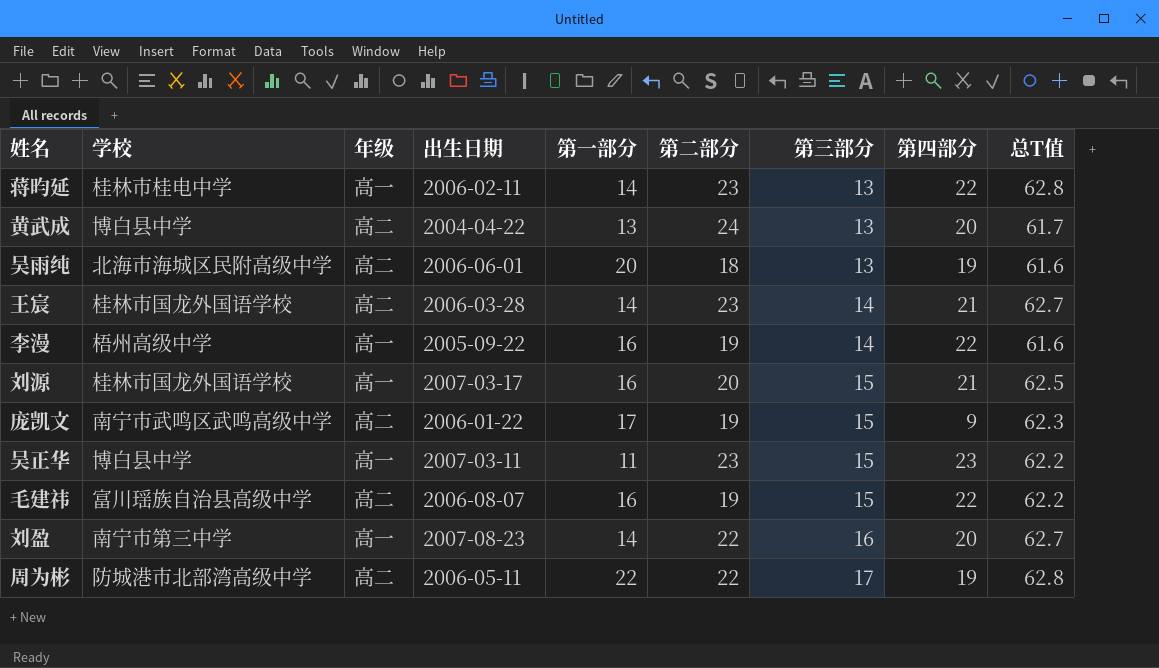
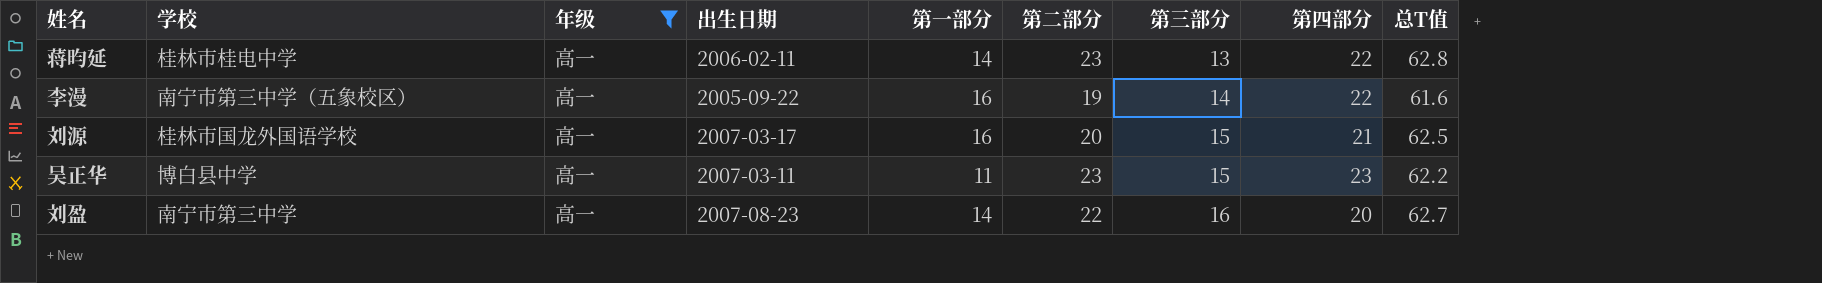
filter: none -> 年级 = 高一
李漫 | 学校: 梧州高级中学 -> 南宁市第三中学（五象校区）

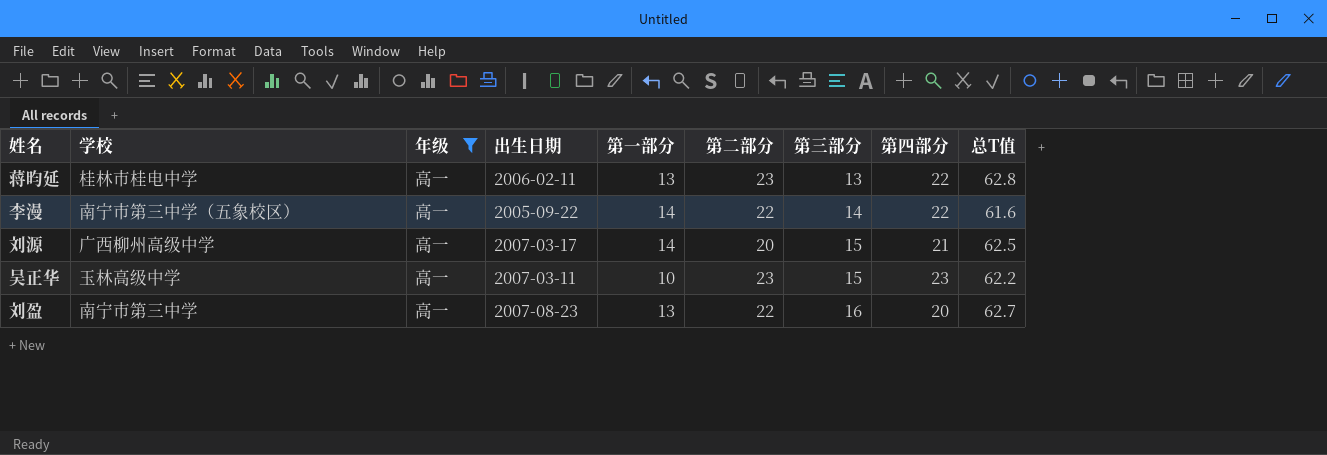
蒋昀延 | 第一部分: 14 -> 13
李漫 | 第一部分: 16 -> 14
李漫 | 第二部分: 19 -> 22
刘源 | 学校: 桂林市国龙外国语学校 -> 广西柳州高级中学
刘源 | 第一部分: 16 -> 14
吴正华 | 学校: 博白县中学 -> 玉林高级中学
吴正华 | 第一部分: 11 -> 10
刘盈 | 第一部分: 14 -> 13

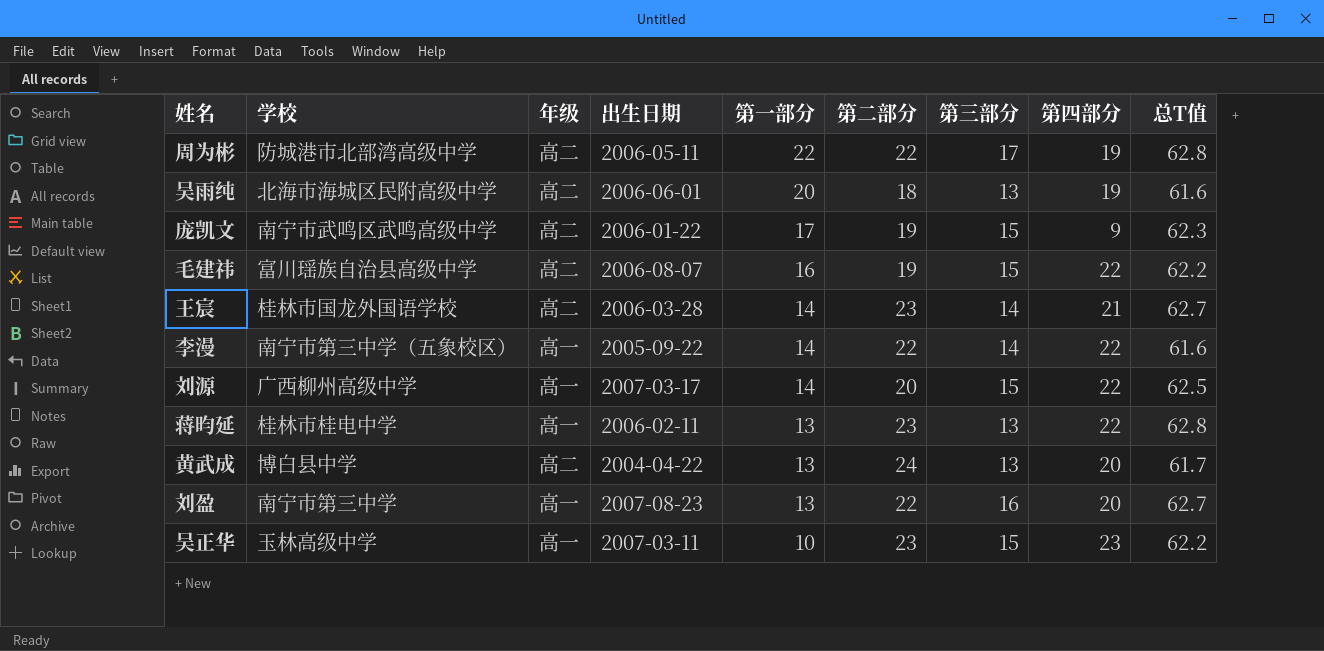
filter: 年级 = 高一 -> none
row order: 第三部分 ascending -> 第一部分 descending
刘源 | 第四部分: 21 -> 22

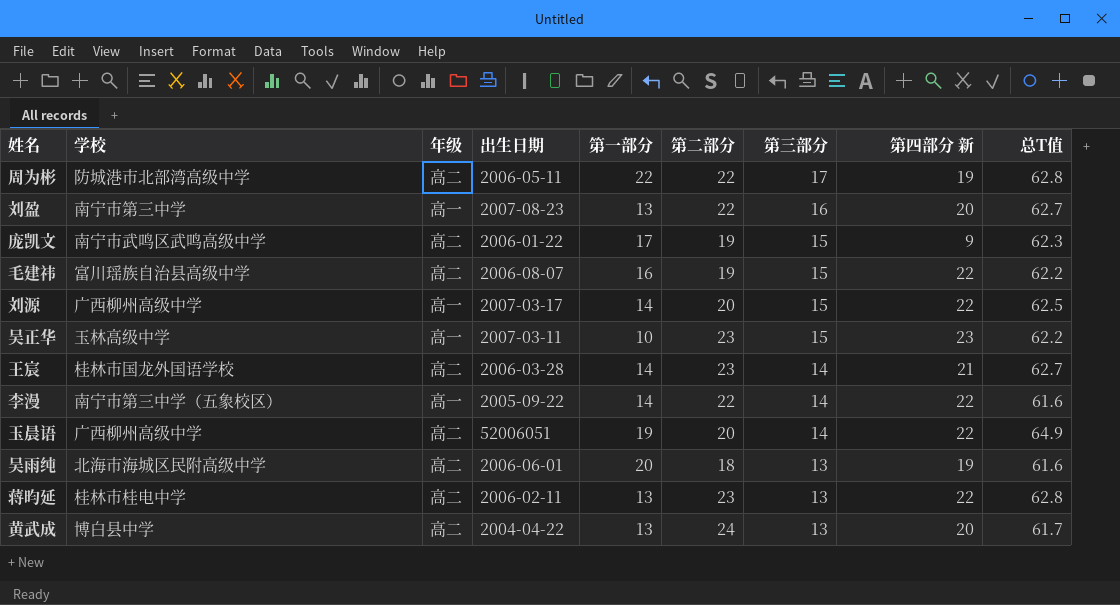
row order: 第一部分 descending -> 第三部分 descending
column name: 第四部分 -> 第四部分 新
row 玉晨语: none -> 广西柳州高级中学 | 高二 | 52006051 | 19 | 20 | 14 | 22 | 64.9
蒋昀延 | 年级: 高一 -> 高二

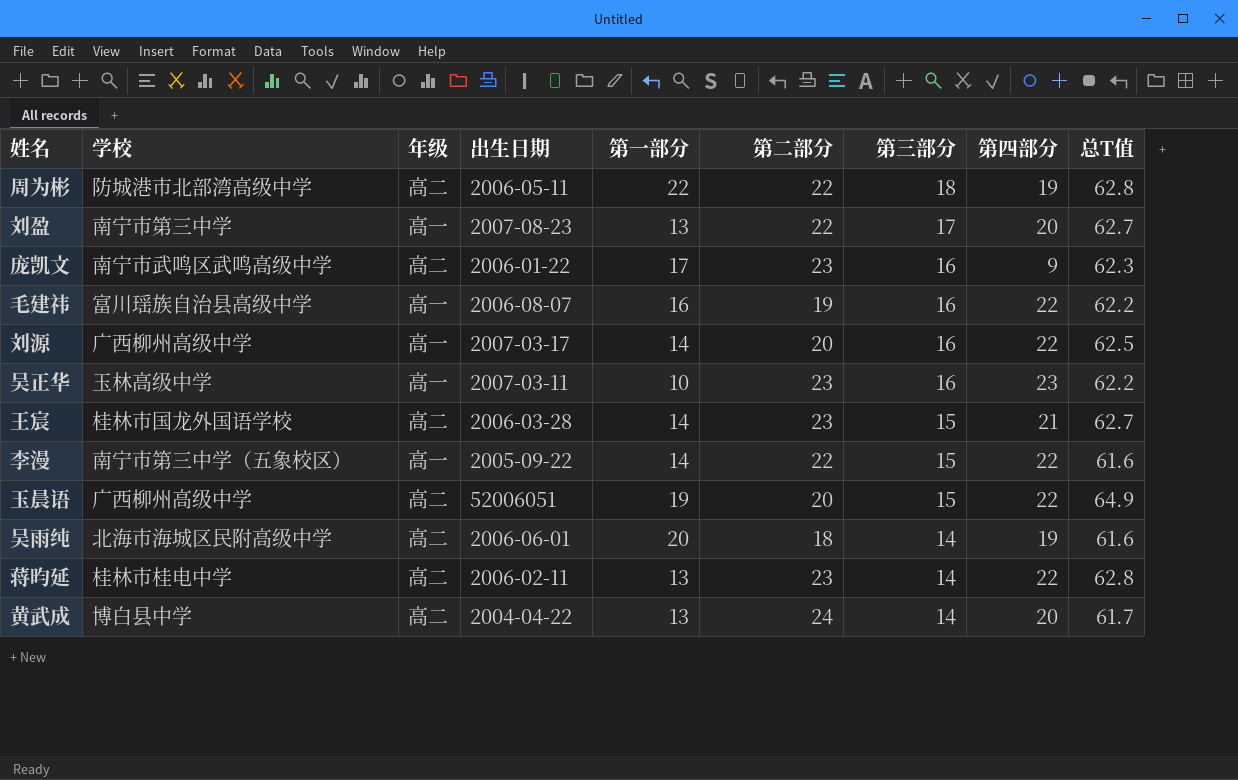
column name: 第四部分 新 -> 第四部分
周为彬 | 第三部分: 17 -> 18
刘盈 | 第三部分: 16 -> 17
庞凯文 | 第二部分: 19 -> 23
庞凯文 | 第三部分: 15 -> 16
毛建祎 | 年级: 高二 -> 高一
毛建祎 | 第三部分: 15 -> 16
刘源 | 第三部分: 15 -> 16
吴正华 | 第三部分: 15 -> 16
王宸 | 第三部分: 14 -> 15
李漫 | 第三部分: 14 -> 15
玉晨语 | 第三部分: 14 -> 15
吴雨纯 | 第三部分: 13 -> 14
蒋昀延 | 第三部分: 13 -> 14
黄武成 | 第三部分: 13 -> 14

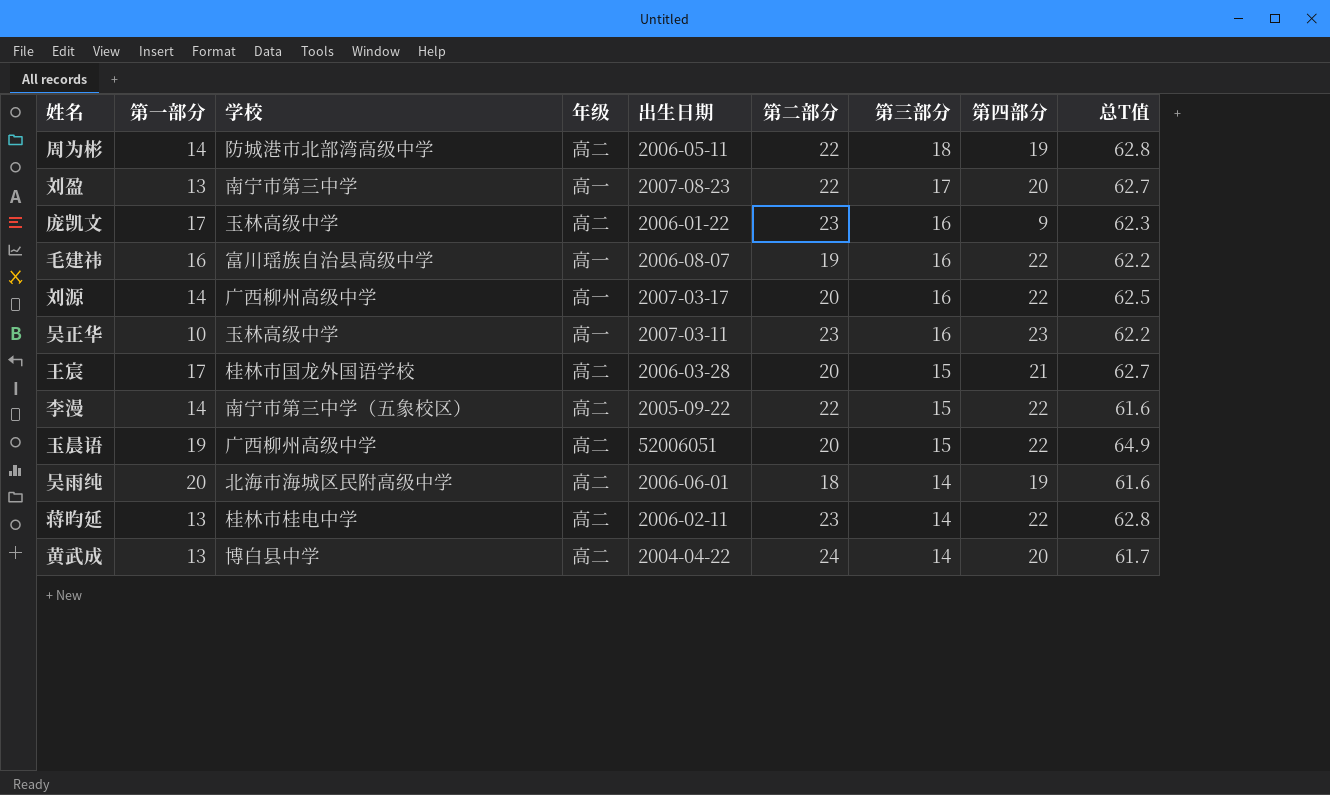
column 第一部分 | position: 5 -> 2
周为彬 | 第一部分: 22 -> 14
庞凯文 | 学校: 南宁市武鸣区武鸣高级中学 -> 玉林高级中学
王宸 | 第一部分: 14 -> 17
王宸 | 第二部分: 23 -> 20
李漫 | 年级: 高一 -> 高二

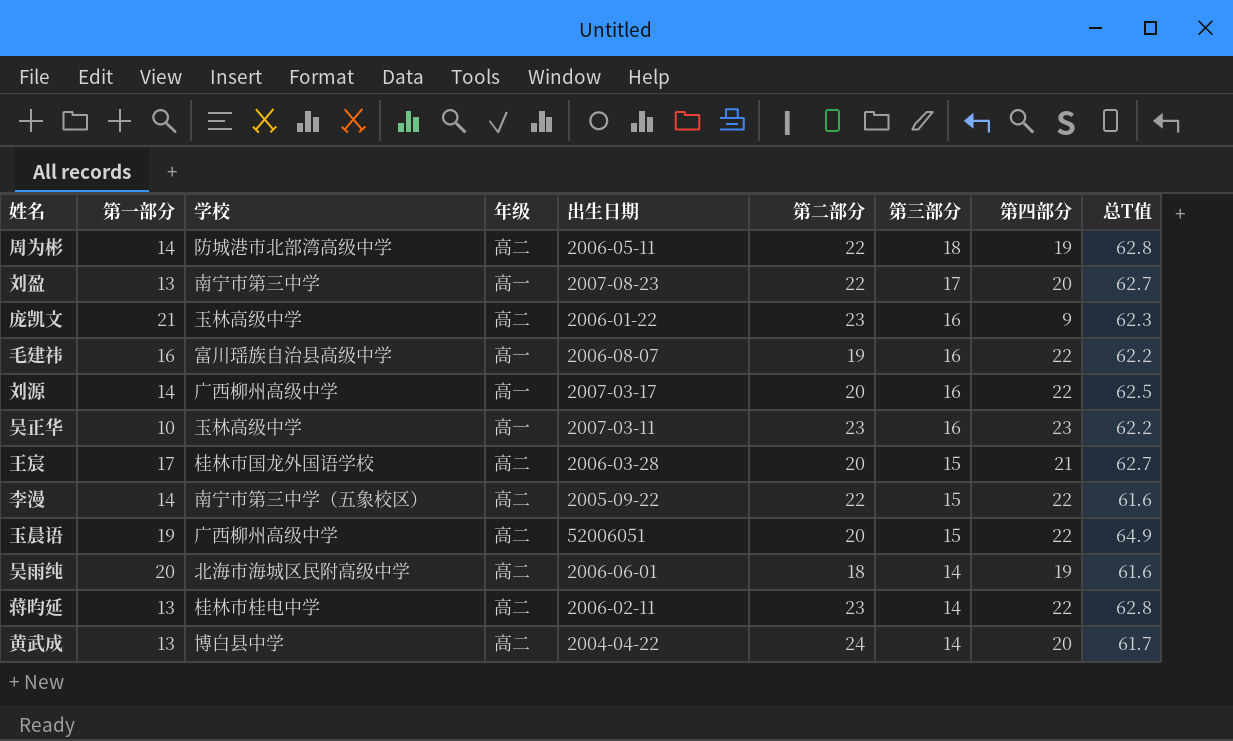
庞凯文 | 第一部分: 17 -> 21

